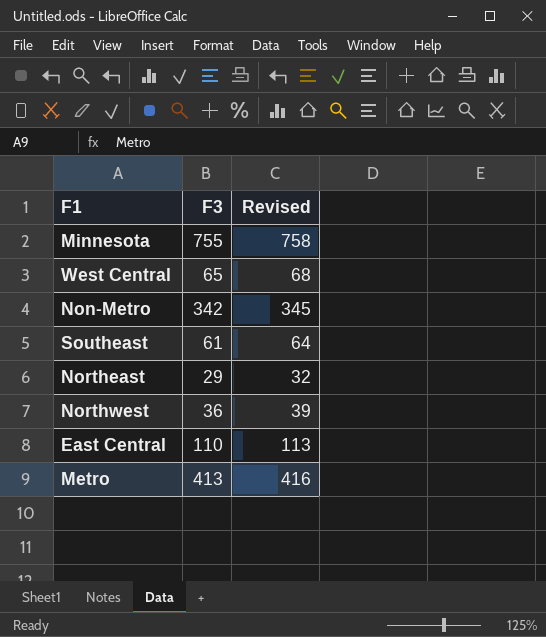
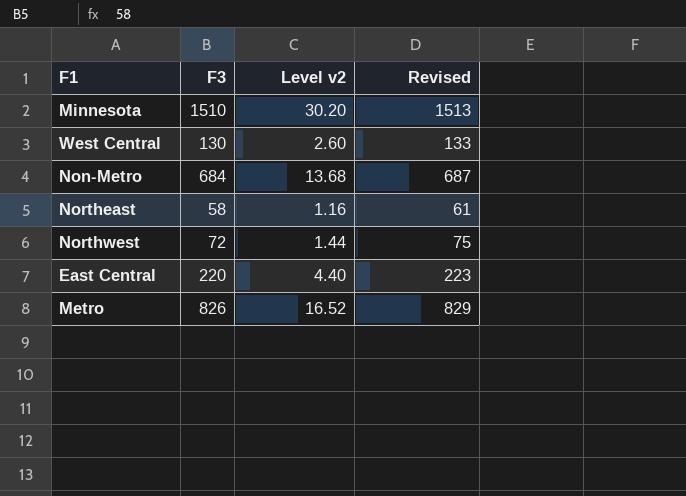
column Level v2 | formula: none -> [F3] * 0.02
row Southeast: 61 | 64 -> none
Minnesota | F3: 755 -> 1510
Minnesota | Revised: 758 -> 1513
West Central | F3: 65 -> 130
West Central | Revised: 68 -> 133
Non-Metro | F3: 342 -> 684
Non-Metro | Revised: 345 -> 687
Northeast | F3: 29 -> 58
Northeast | Revised: 32 -> 61
Northwest | F3: 36 -> 72
Northwest | Revised: 39 -> 75
East Central | F3: 110 -> 220
East Central | Revised: 113 -> 223
Metro | F3: 413 -> 826
Metro | Revised: 416 -> 829

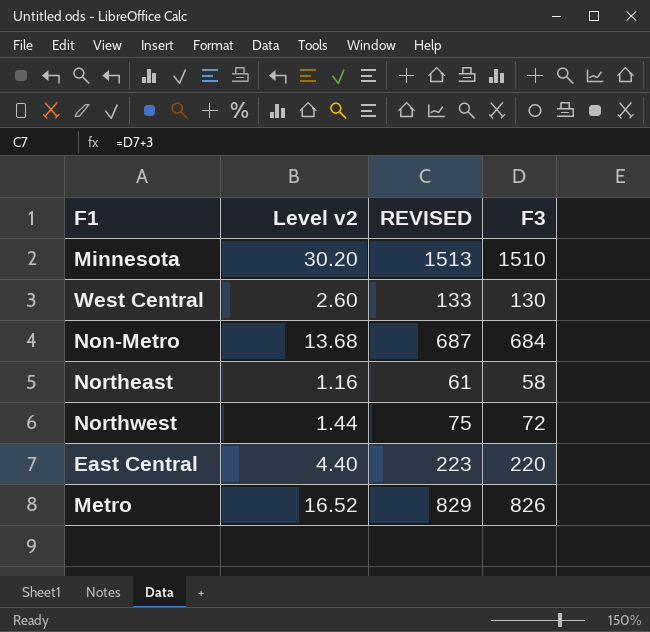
column name: Revised -> REVISED
column F3 | position: 2 -> 4

